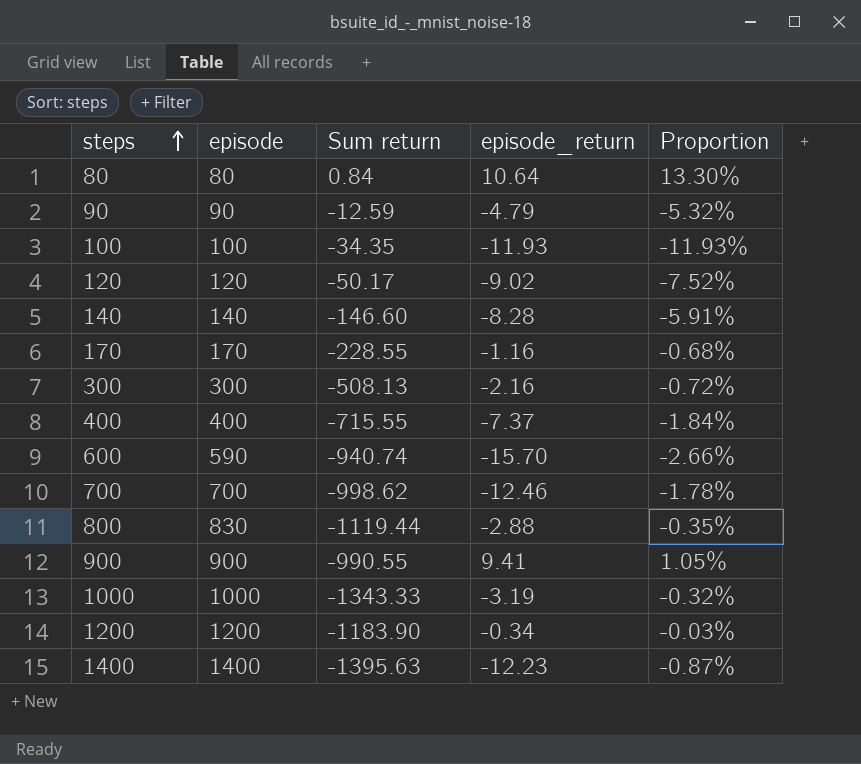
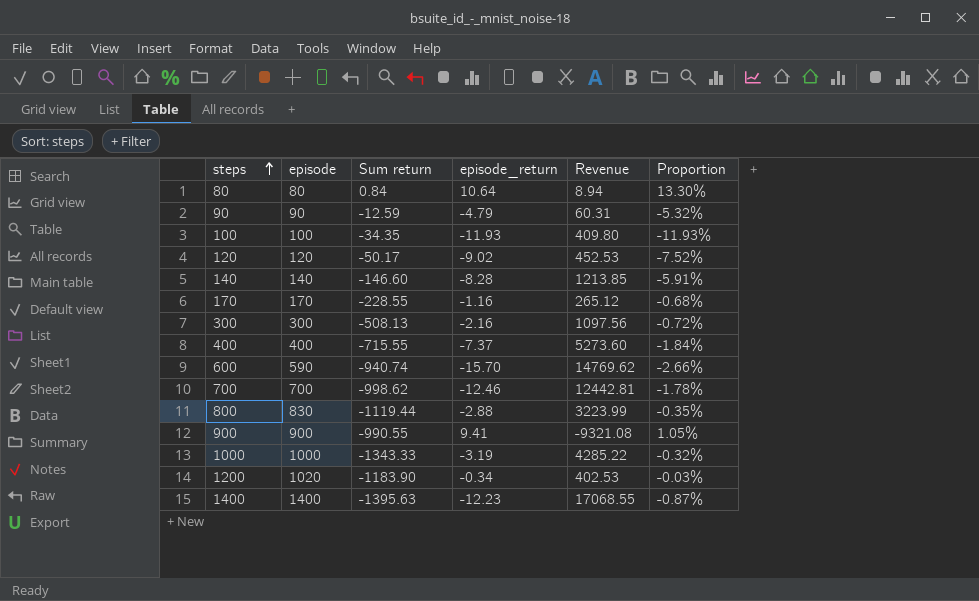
column Revenue | formula: none -> [Sum return] * [episode_return]
1200 | episode: 1200 -> 1020

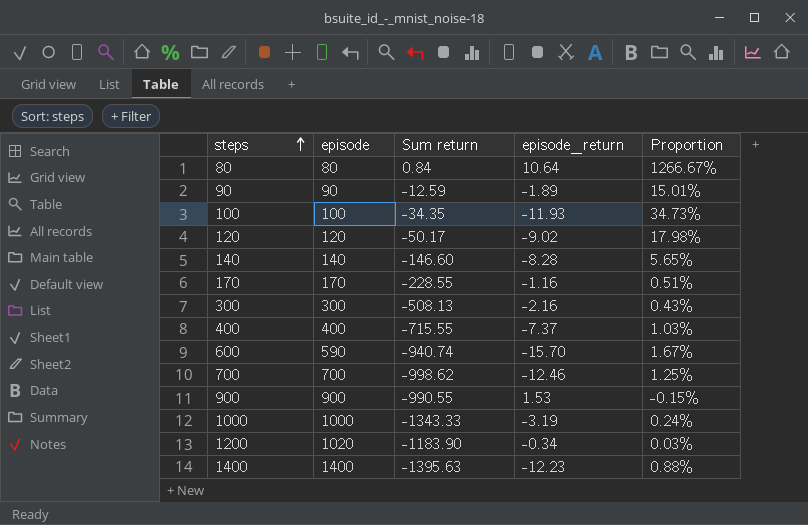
column Revenue | formula: [Sum return] * [episode_return] -> none
column Proportion | formula: [episode_return] / [episode] -> [episode_return] / [Sum return]
row 800: 830 | -1119.44 | -2.88 | 3223.99 | -0.35% -> none
90 | episode_return: -4.79 -> -1.89
900 | episode_return: 9.41 -> 1.53

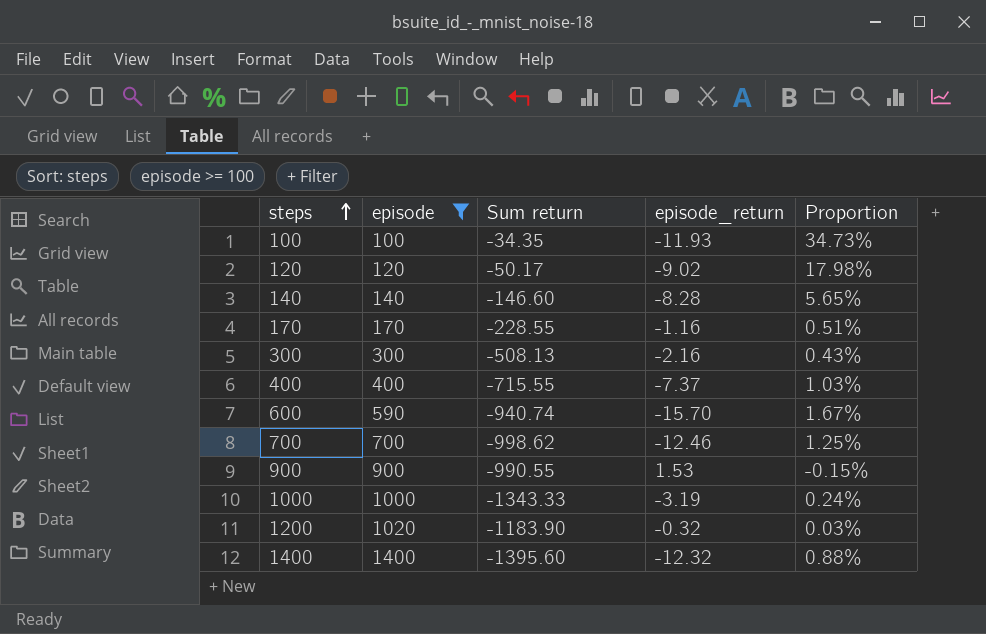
filter: none -> episode >= 100
1200 | episode_return: -0.34 -> -0.32
1400 | Sum return: -1395.63 -> -1395.60
1400 | episode_return: -12.23 -> -12.32

